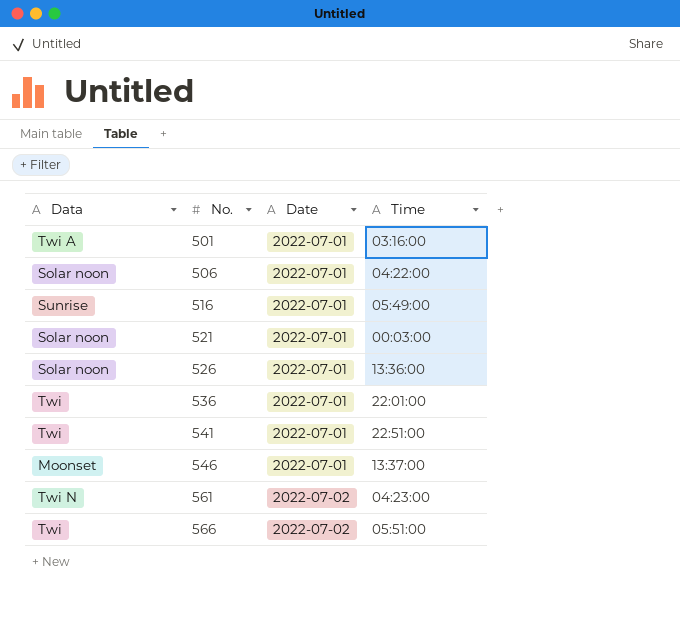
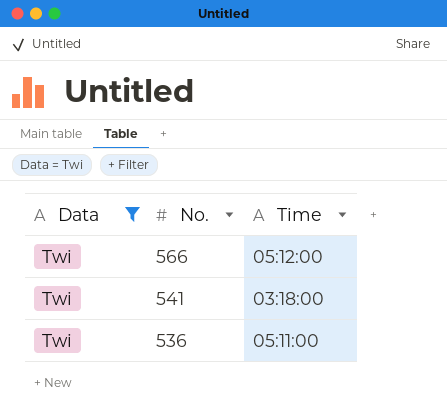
filter: none -> Data = Twi
row order: No. ascending -> No. descending
column Date | position: 3 -> none
566 | Time: 05:51:00 -> 05:12:00
541 | Time: 22:51:00 -> 03:18:00
536 | Time: 22:01:00 -> 05:11:00

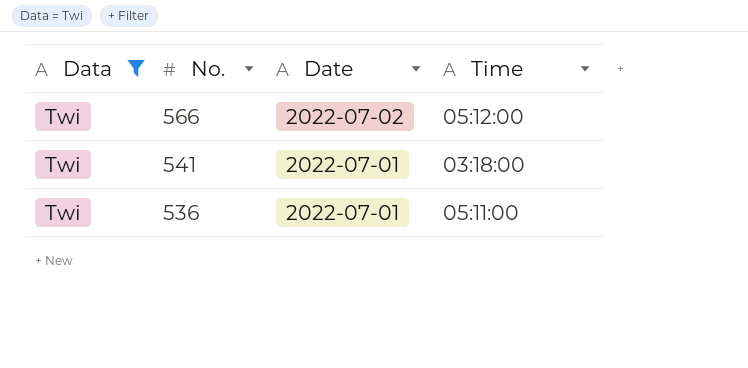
column Date | position: none -> 3

